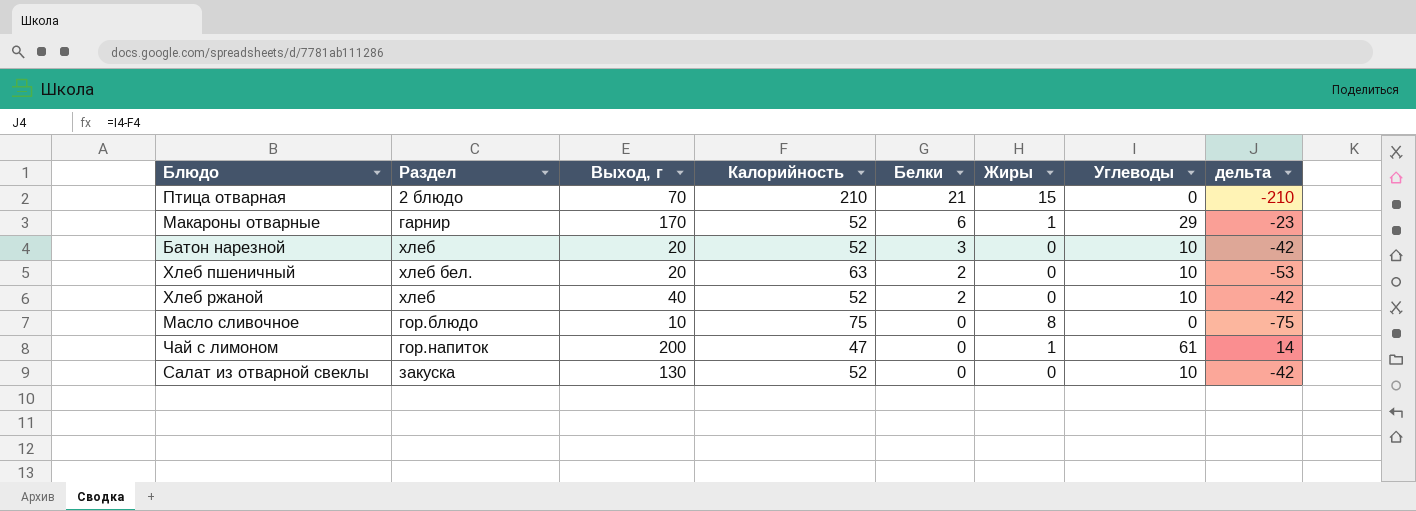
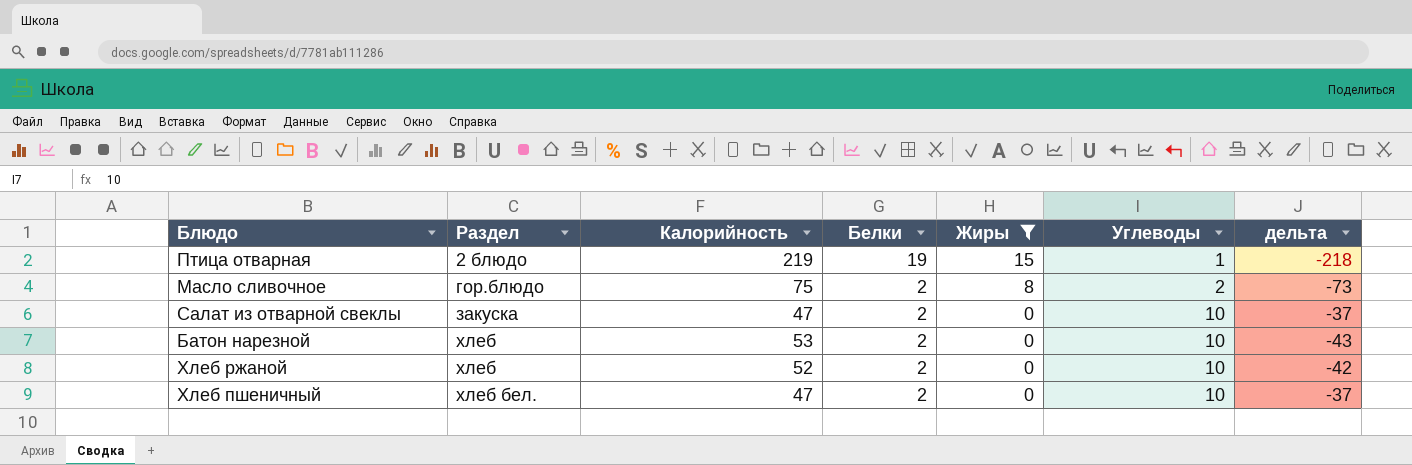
filter: none -> Жиры != 1
row order: Белки descending -> Раздел ascending
column Выход, г | position: 3 -> none
Птица отварная | Калорийность: 210 -> 219
Птица отварная | Белки: 21 -> 19
Птица отварная | Углеводы: 0 -> 1
Птица отварная | дельта: -210 -> -218
Масло сливочное | Белки: 0 -> 2
Масло сливочное | Углеводы: 0 -> 2
Масло сливочное | дельта: -75 -> -73
Салат из отварной свеклы | Калорийность: 52 -> 47
Салат из отварной свеклы | Белки: 0 -> 2
Салат из отварной свеклы | дельта: -42 -> -37
Батон нарезной | Калорийность: 52 -> 53
Батон нарезной | Белки: 3 -> 2
Батон нарезной | дельта: -42 -> -43
Хлеб пшеничный | Калорийность: 63 -> 47
Хлеб пшеничный | дельта: -53 -> -37

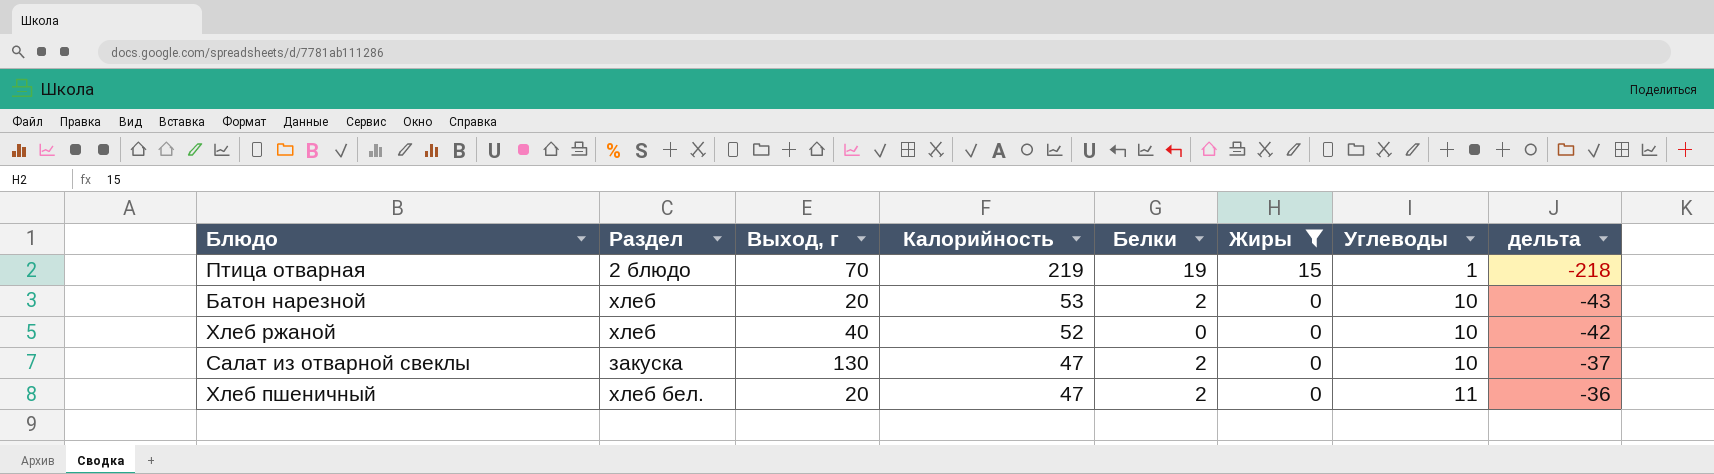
row order: Раздел ascending -> Калорийность descending
column Выход, г | position: none -> 3
row Масло сливочное: гор.блюдо | 75 | 2 | 8 | 2 | -73 -> none
Хлеб ржаной | Белки: 2 -> 0
Хлеб пшеничный | Углеводы: 10 -> 11
Хлеб пшеничный | дельта: -37 -> -36

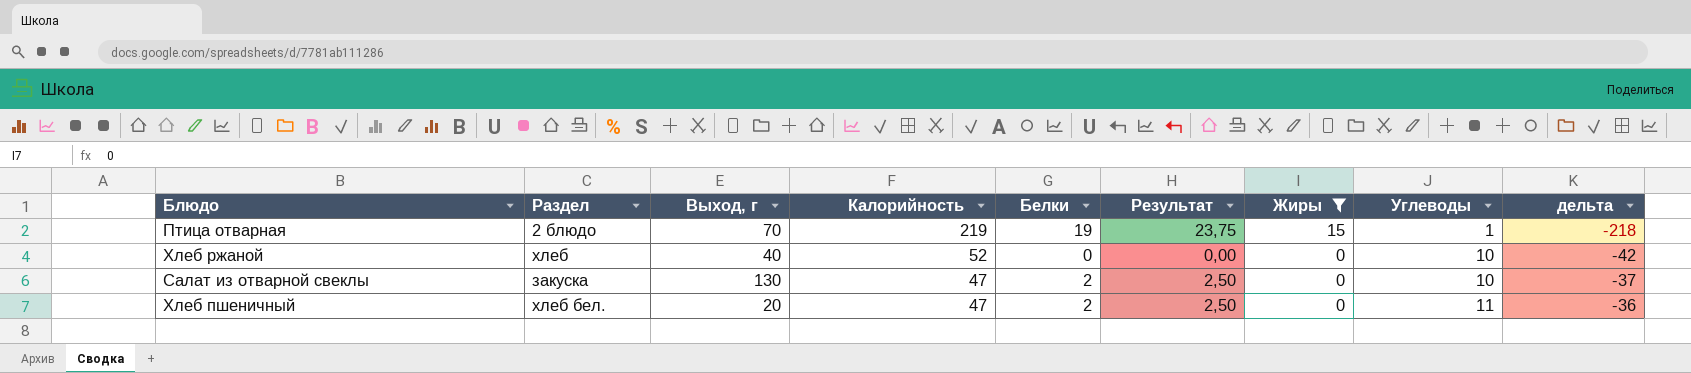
column Результат | formula: none -> [Белки] * 1,25
row Батон нарезной: хлеб | 20 | 53 | 2 | 0 | 10 | -43 -> none

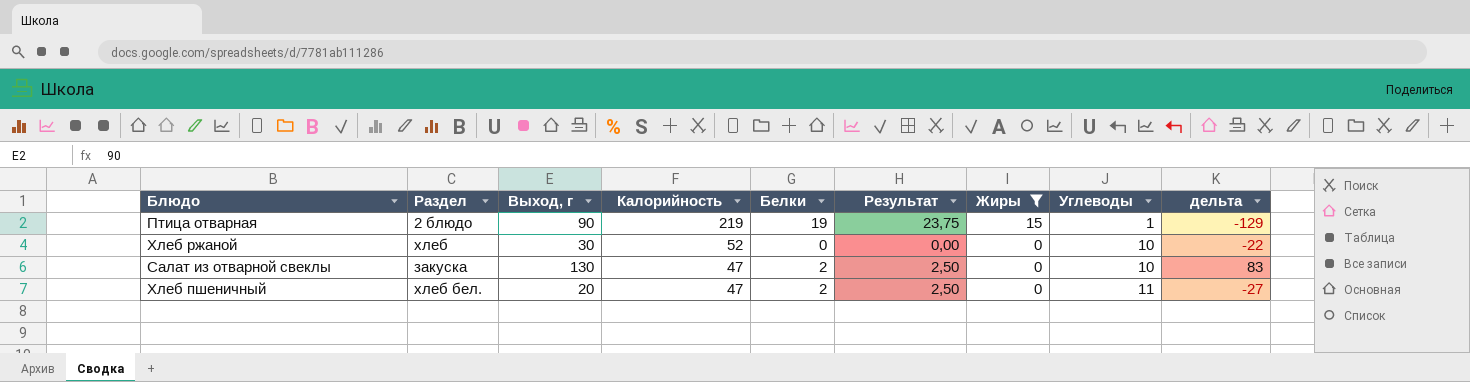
column дельта | formula: [Углеводы] - [Калорийность] -> [Выход, г] - [Калорийность]
Птица отварная | Выход, г: 70 -> 90
Хлеб ржаной | Выход, г: 40 -> 30

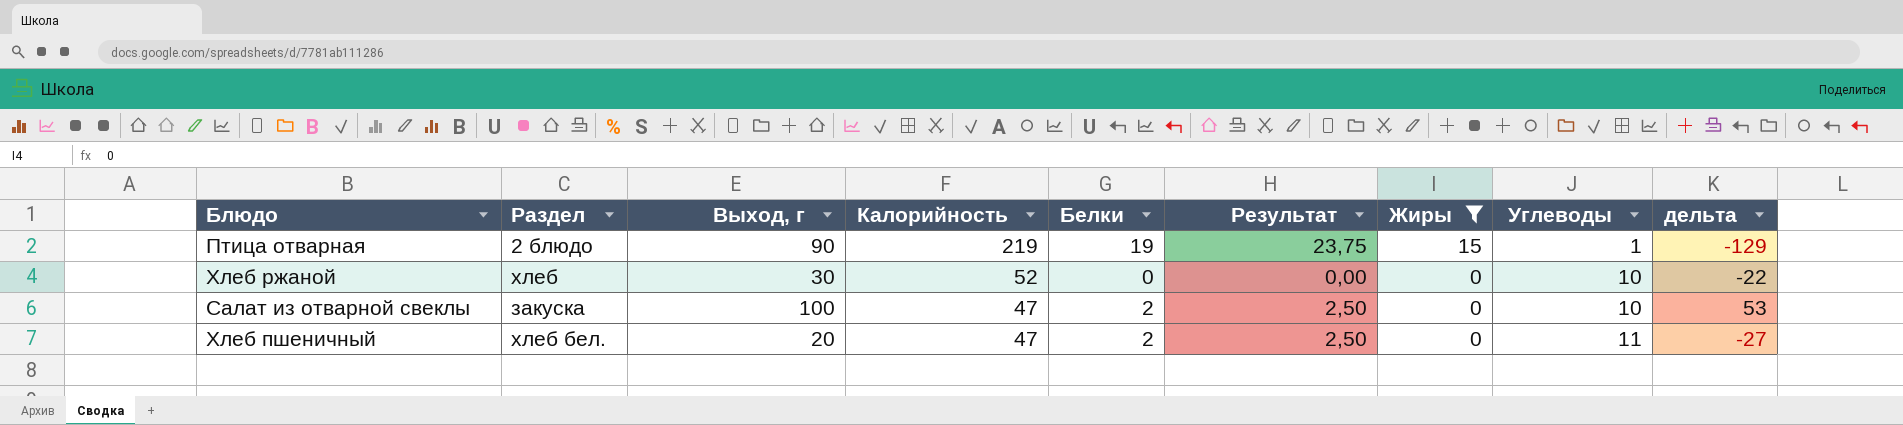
Салат из отварной свеклы | Выход, г: 130 -> 100
Салат из отварной свеклы | дельта: 83 -> 53

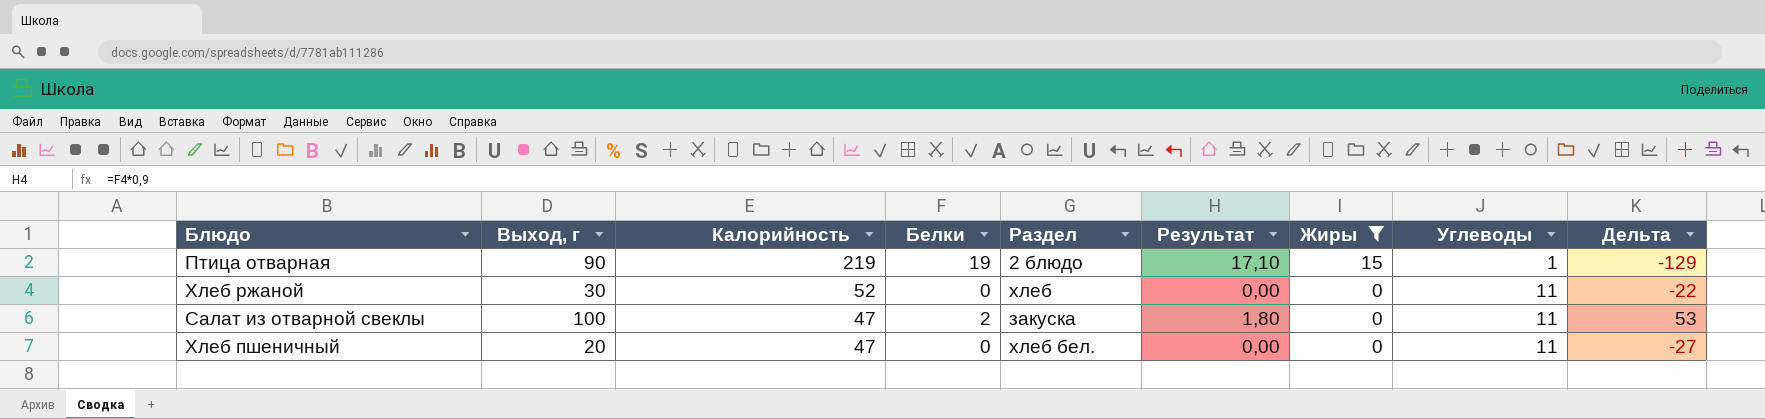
column Раздел | position: 2 -> 5
column Результат | formula: [Белки] * 1,25 -> [Белки] * 0,9
column name: дельта -> Дельта
Хлеб ржаной | Углеводы: 10 -> 11
Салат из отварной свеклы | Углеводы: 10 -> 11
Хлеб пшеничный | Белки: 2 -> 0

